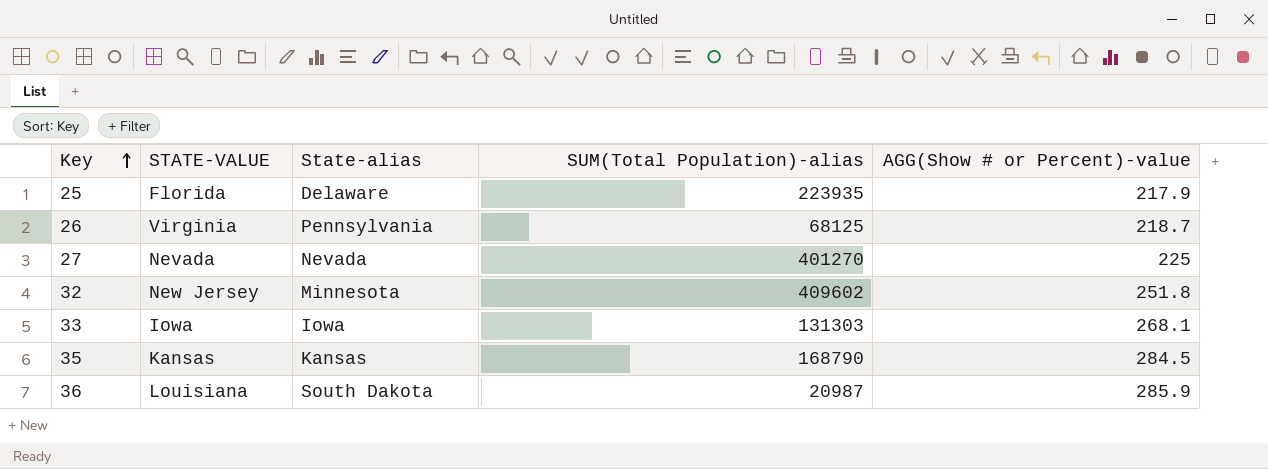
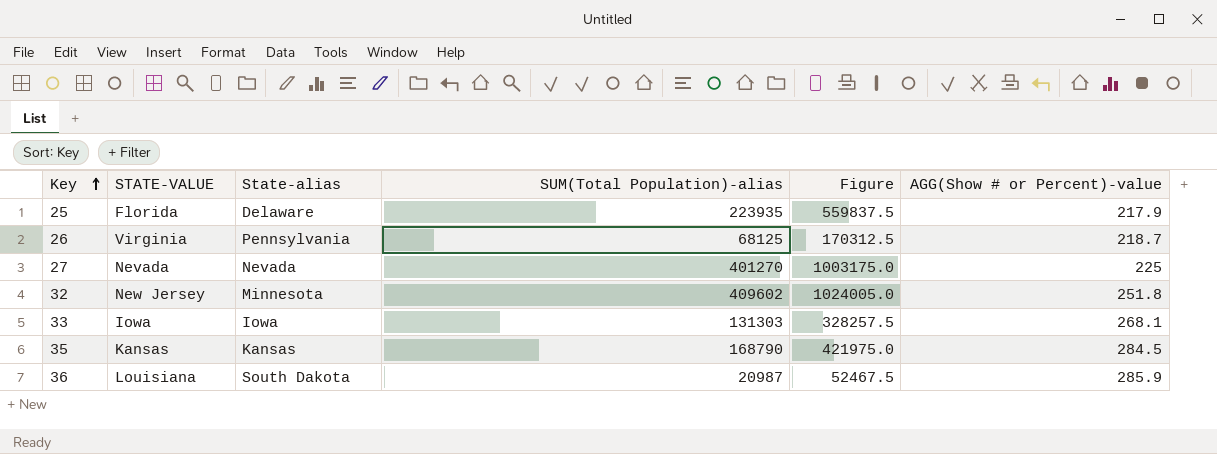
column Figure | formula: none -> [SUM(Total Population)-alias] * 2.5

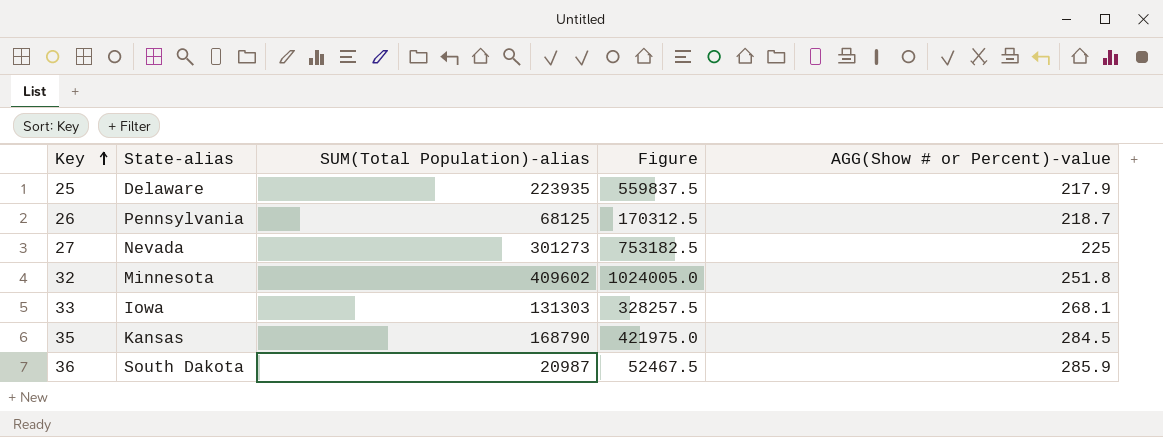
column STATE-VALUE | position: 2 -> none
27 | SUM(Total Population)-alias: 401270 -> 301273
27 | Figure: 1003175.0 -> 753182.5

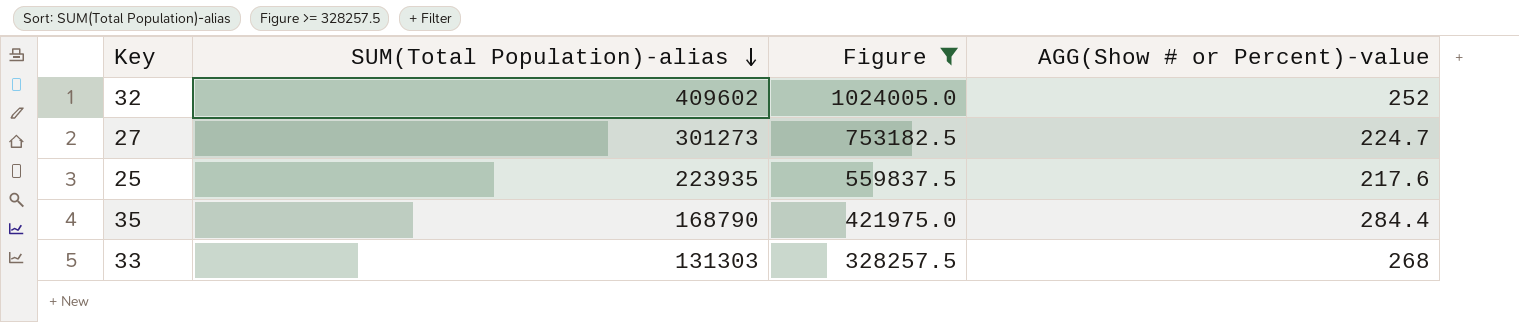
filter: none -> Figure >= 328257.5
row order: Key ascending -> SUM(Total Population)-alias descending
column State-alias | position: 2 -> none
32 | AGG(Show # or Percent)-value: 251.8 -> 252
27 | AGG(Show # or Percent)-value: 225 -> 224.7
25 | AGG(Show # or Percent)-value: 217.9 -> 217.6
35 | AGG(Show # or Percent)-value: 284.5 -> 284.4
33 | AGG(Show # or Percent)-value: 268.1 -> 268

